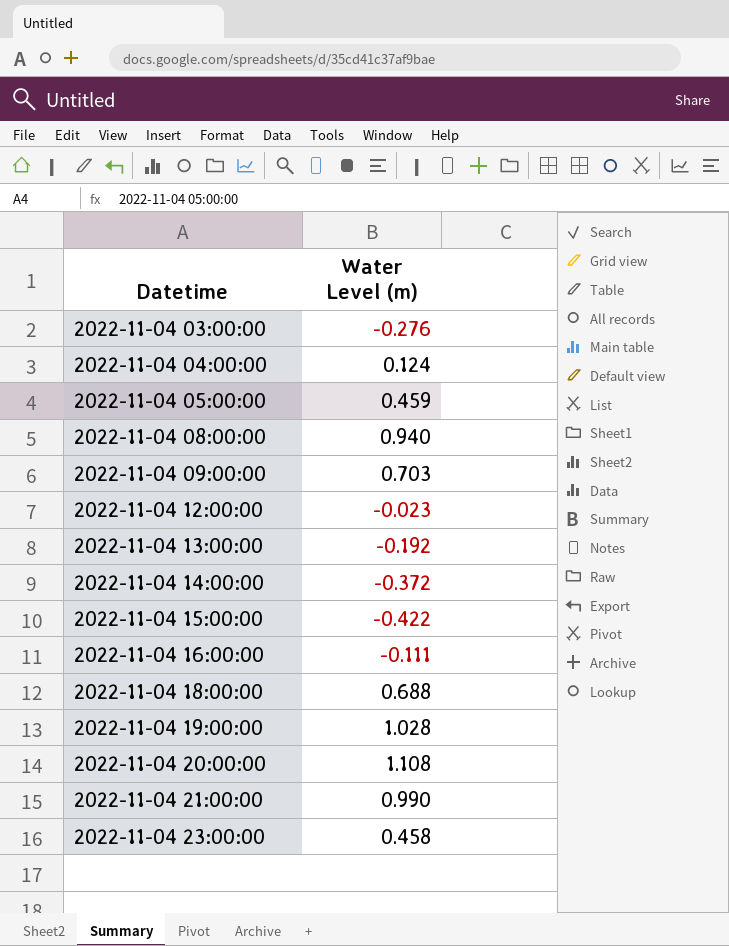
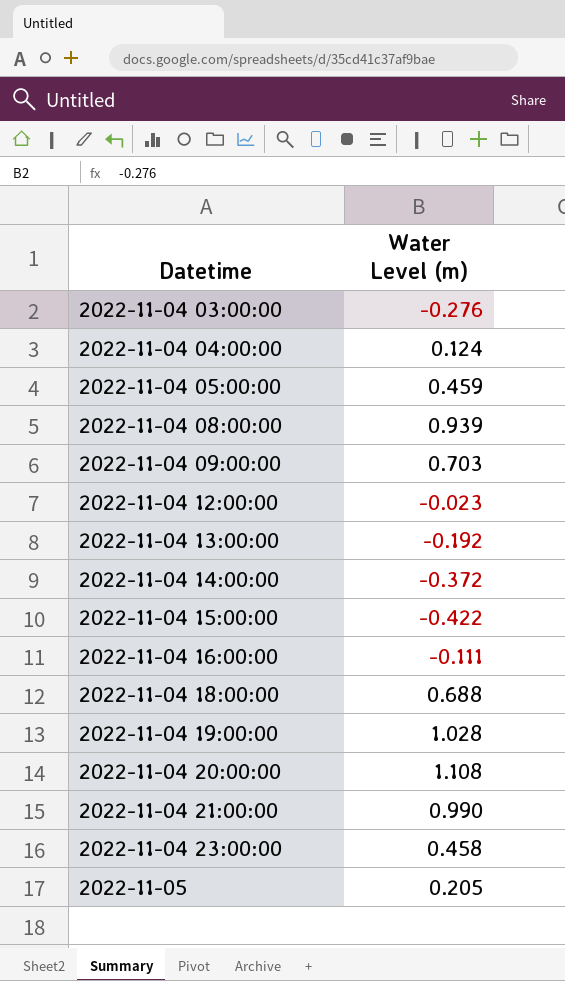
2022-11-04 08:00:00 | Water Level (m): 0.940 -> 0.939
row 2022-11-05: none -> 0.205

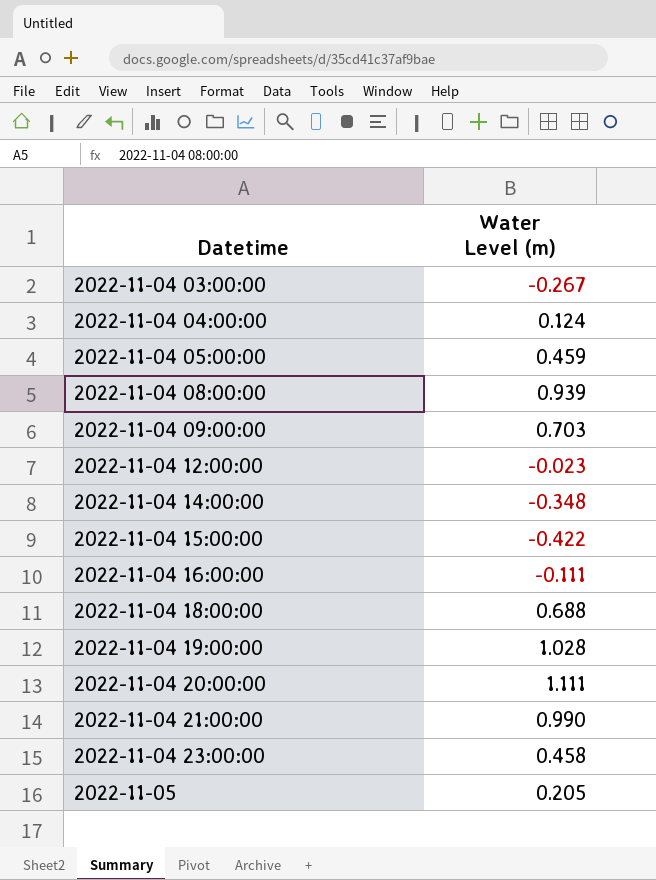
row 2022-11-04 13:00:00: -0.192 -> none
2022-11-04 03:00:00 | Water Level (m): -0.276 -> -0.267
2022-11-04 14:00:00 | Water Level (m): -0.372 -> -0.348
2022-11-04 20:00:00 | Water Level (m): 1.108 -> 1.111

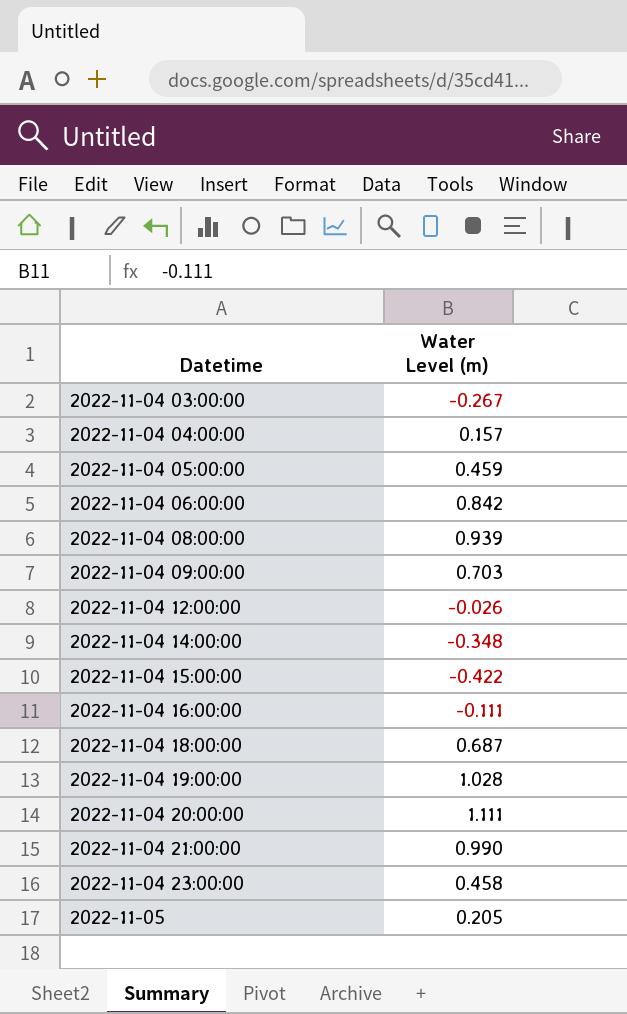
2022-11-04 04:00:00 | Water Level (m): 0.124 -> 0.157
row 2022-11-04 06:00:00: none -> 0.842
2022-11-04 12:00:00 | Water Level (m): -0.023 -> -0.026
2022-11-04 18:00:00 | Water Level (m): 0.688 -> 0.687

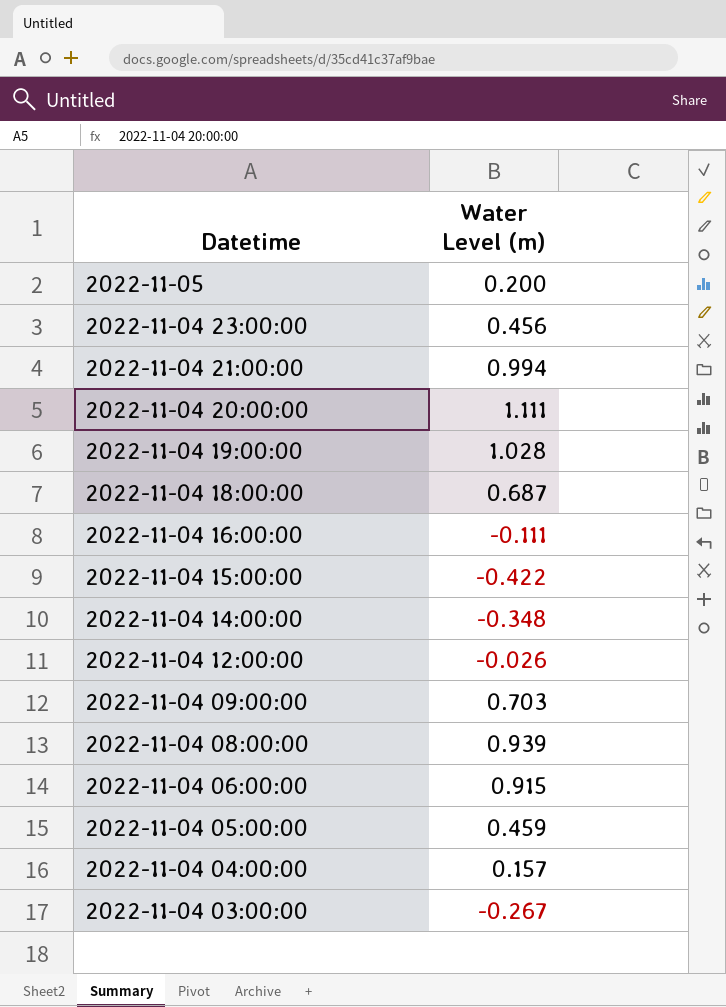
row order: Datetime ascending -> Datetime descending
2022-11-05 | Water Level (m): 0.205 -> 0.200
2022-11-04 23:00:00 | Water Level (m): 0.458 -> 0.456
2022-11-04 21:00:00 | Water Level (m): 0.990 -> 0.994
2022-11-04 06:00:00 | Water Level (m): 0.842 -> 0.915

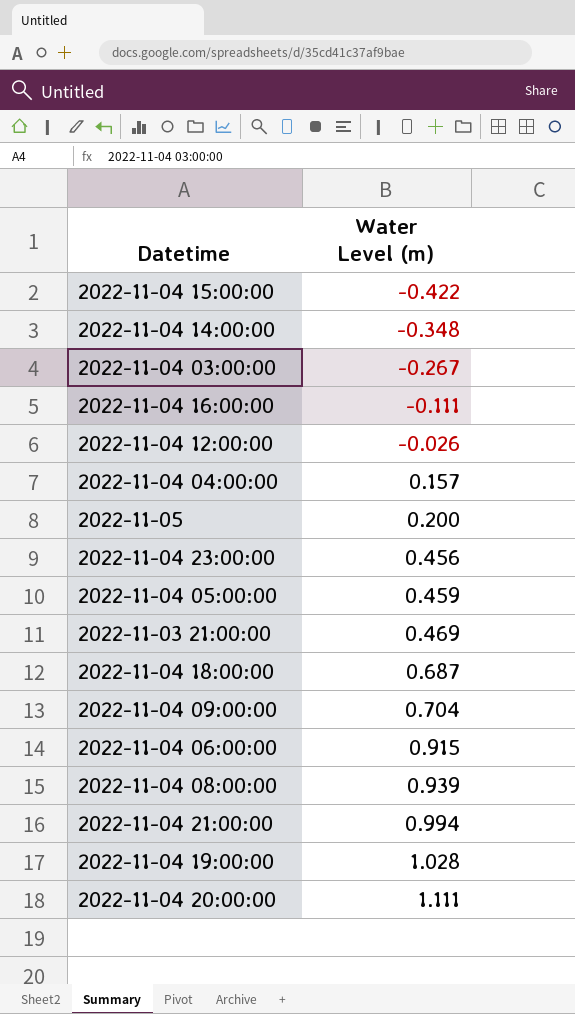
row order: Datetime descending -> Water Level (m) ascending
row 2022-11-03 21:00:00: none -> 0.469
2022-11-04 09:00:00 | Water Level (m): 0.703 -> 0.704

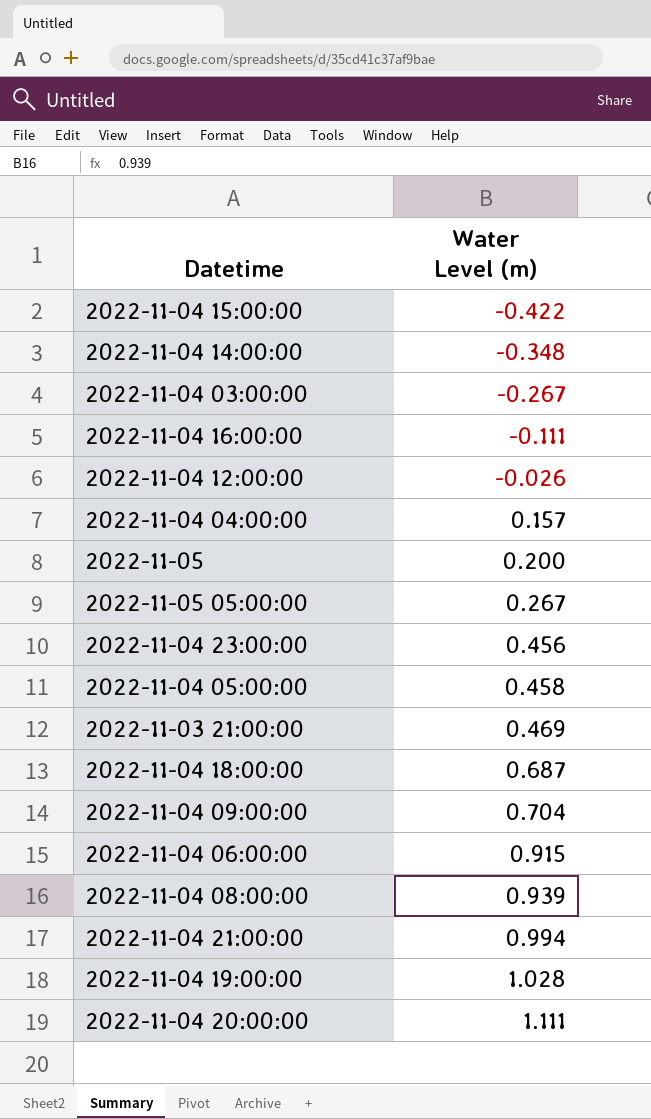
row 2022-11-05 05:00:00: none -> 0.267
2022-11-04 05:00:00 | Water Level (m): 0.459 -> 0.458

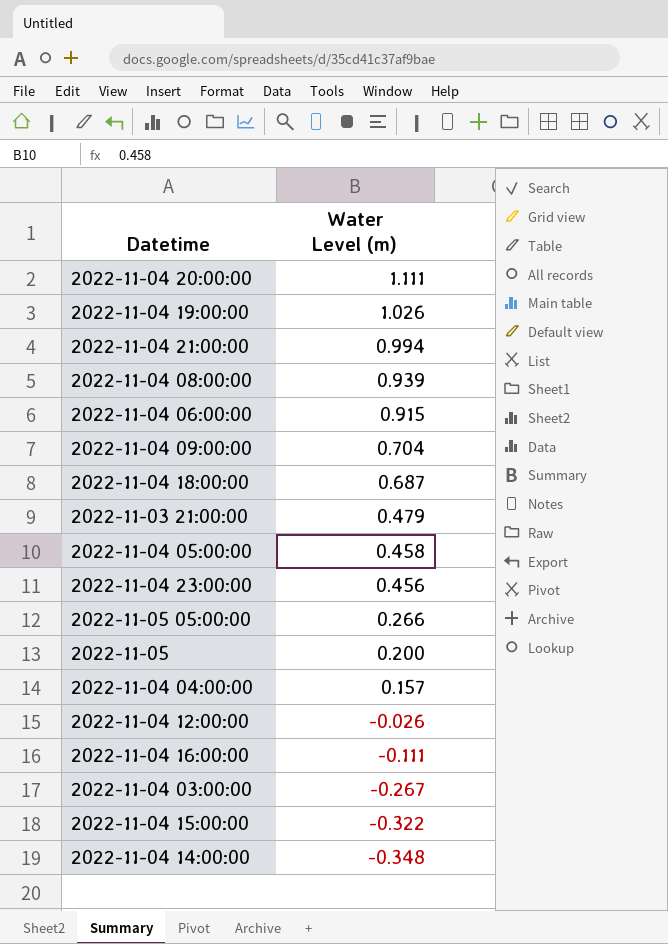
row order: Water Level (m) ascending -> Water Level (m) descending
2022-11-04 19:00:00 | Water Level (m): 1.028 -> 1.026
2022-11-03 21:00:00 | Water Level (m): 0.469 -> 0.479
2022-11-05 05:00:00 | Water Level (m): 0.267 -> 0.266
2022-11-04 15:00:00 | Water Level (m): -0.422 -> -0.322

